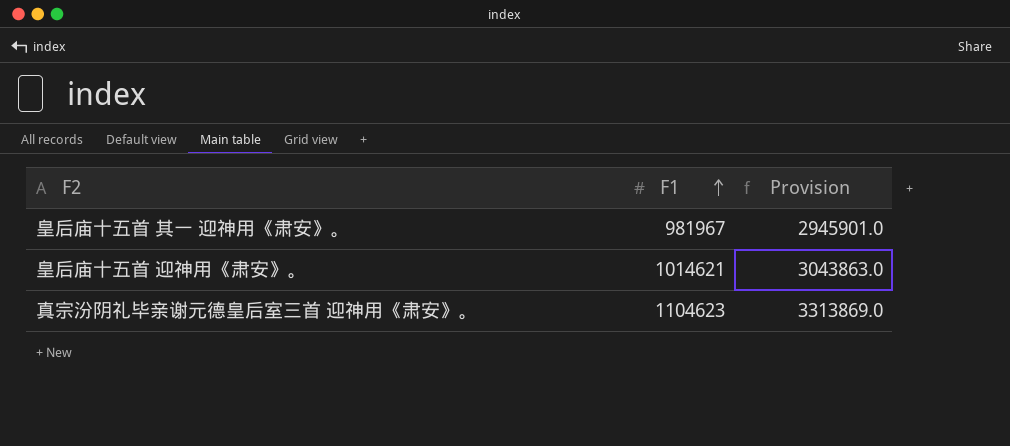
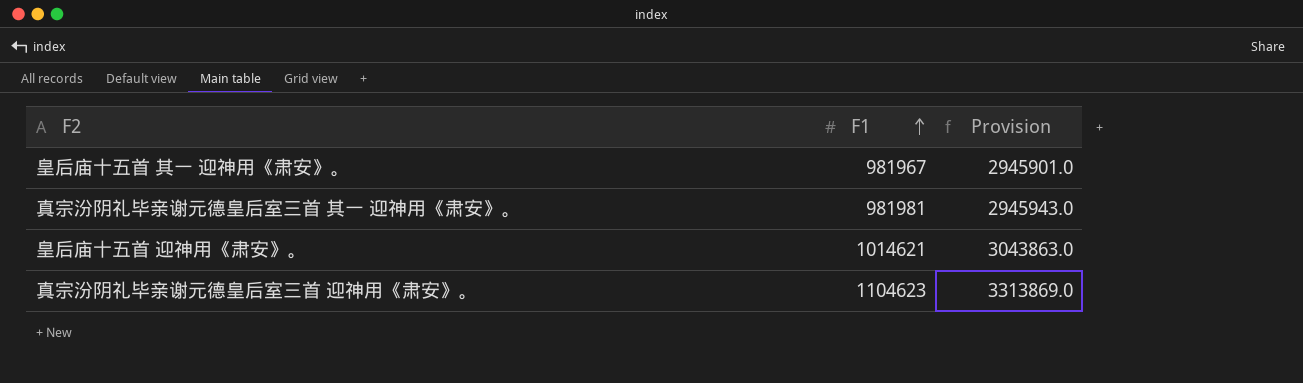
row 真宗汾阴礼毕亲谢元德皇后室三首 其一 迎神用《肃安》。: none -> 981981 | 2945943.0

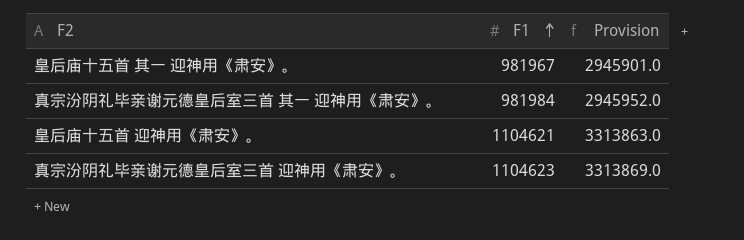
真宗汾阴礼毕亲谢元德皇后室三首 其一 迎神用《肃安》。 | F1: 981981 -> 981984
真宗汾阴礼毕亲谢元德皇后室三首 其一 迎神用《肃安》。 | Provision: 2945943.0 -> 2945952.0
皇后庙十五首 迎神用《肃安》。 | F1: 1014621 -> 1104621
皇后庙十五首 迎神用《肃安》。 | Provision: 3043863.0 -> 3313863.0

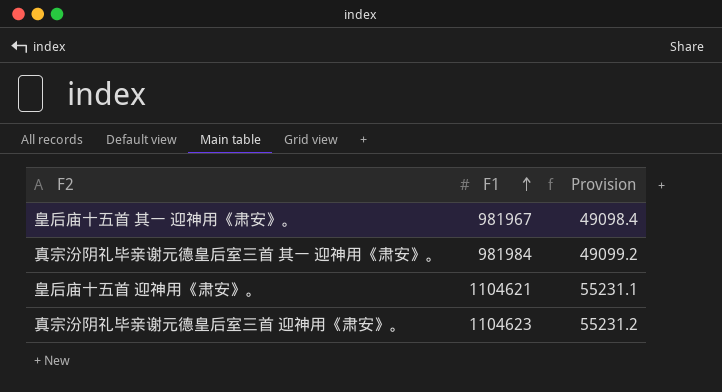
column Provision | formula: [F1] * 3 -> [F1] * 0.05

